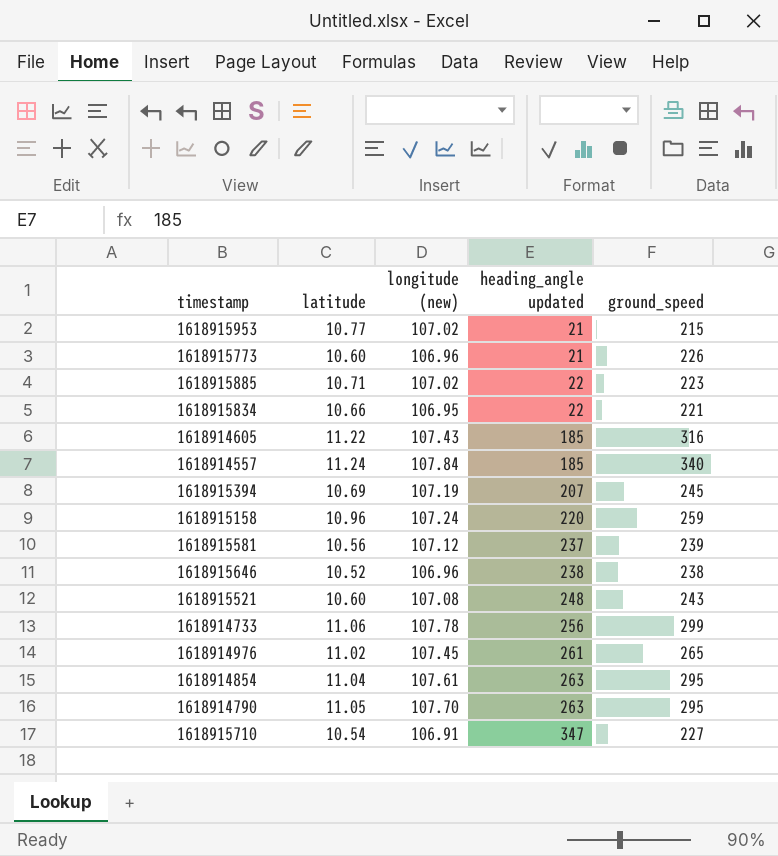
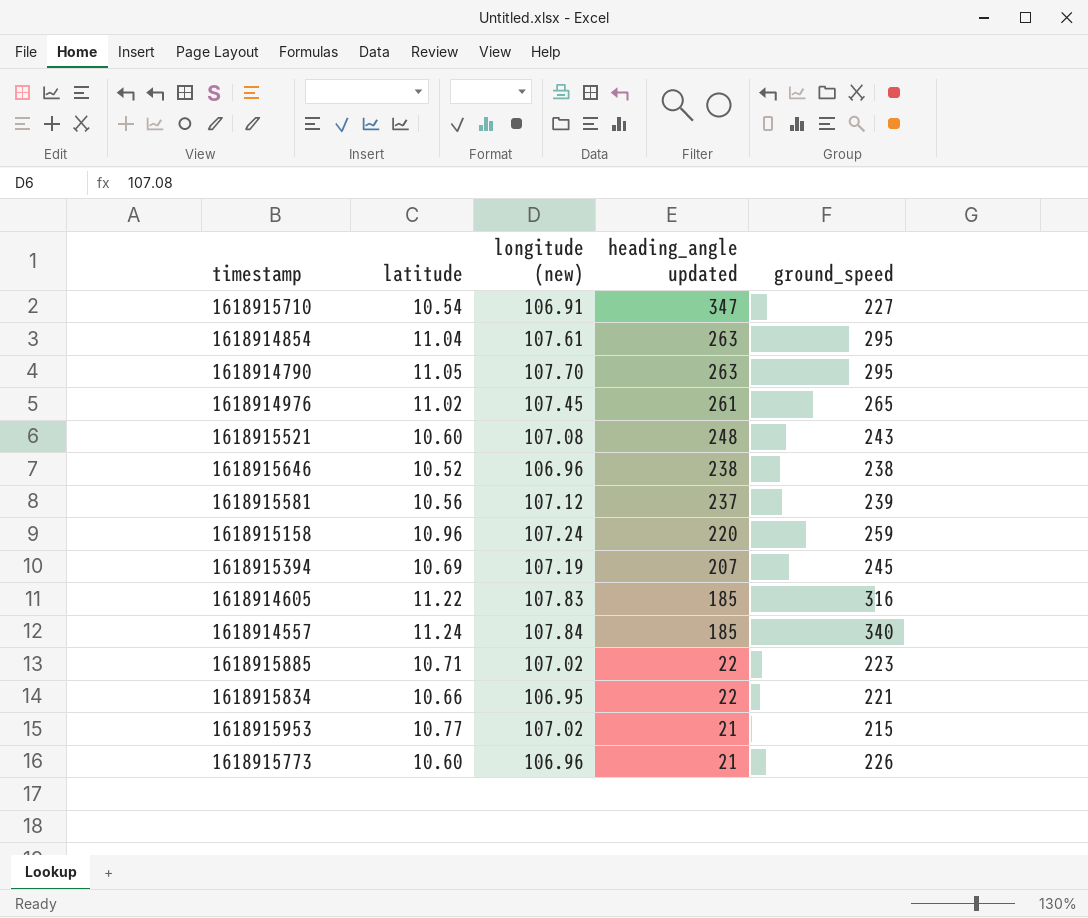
row order: heading_angle updated ascending -> heading_angle updated descending
row 1618914733: 11.06 | 107.78 | 256 | 299 -> none
1618914605 | longitude (new): 107.43 -> 107.83

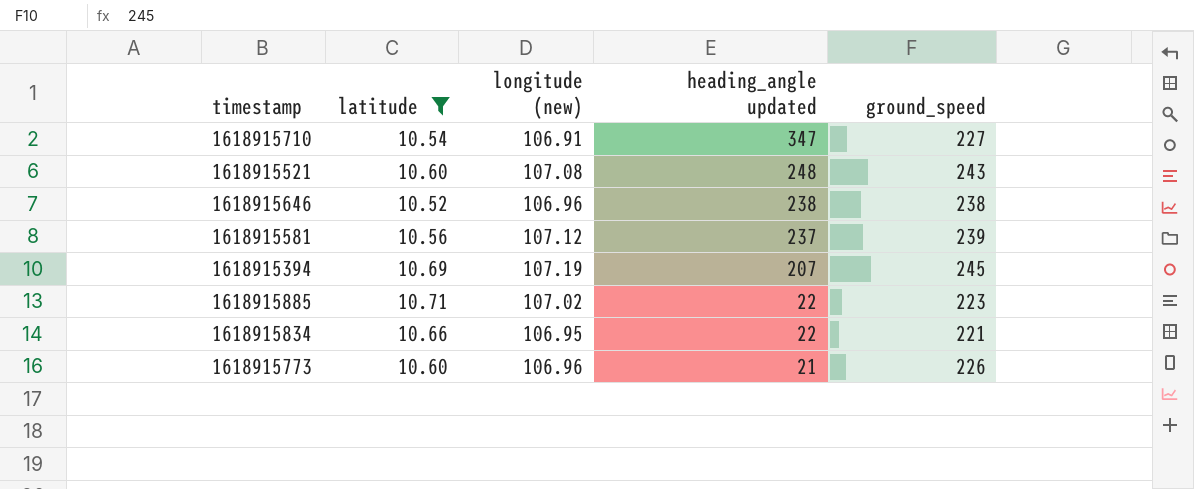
filter: none -> latitude <= 10.71

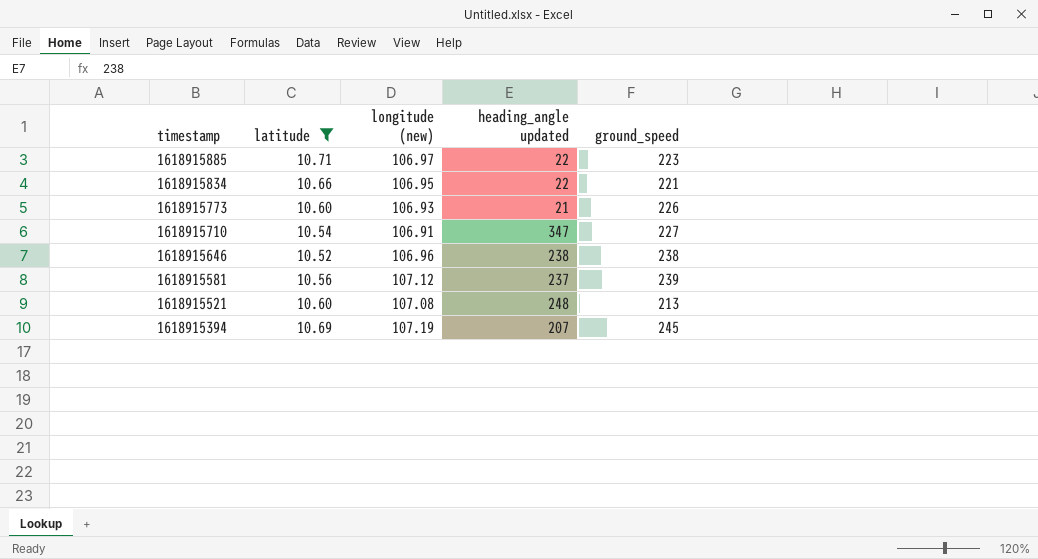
row order: heading_angle updated descending -> timestamp descending
1618915885 | longitude (new): 107.02 -> 106.97
1618915773 | longitude (new): 106.96 -> 106.93
1618915521 | ground_speed: 243 -> 213

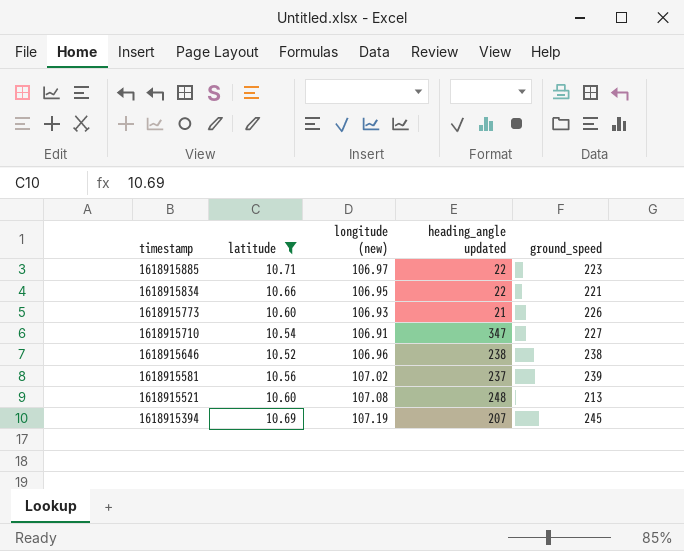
1618915581 | longitude (new): 107.12 -> 107.02

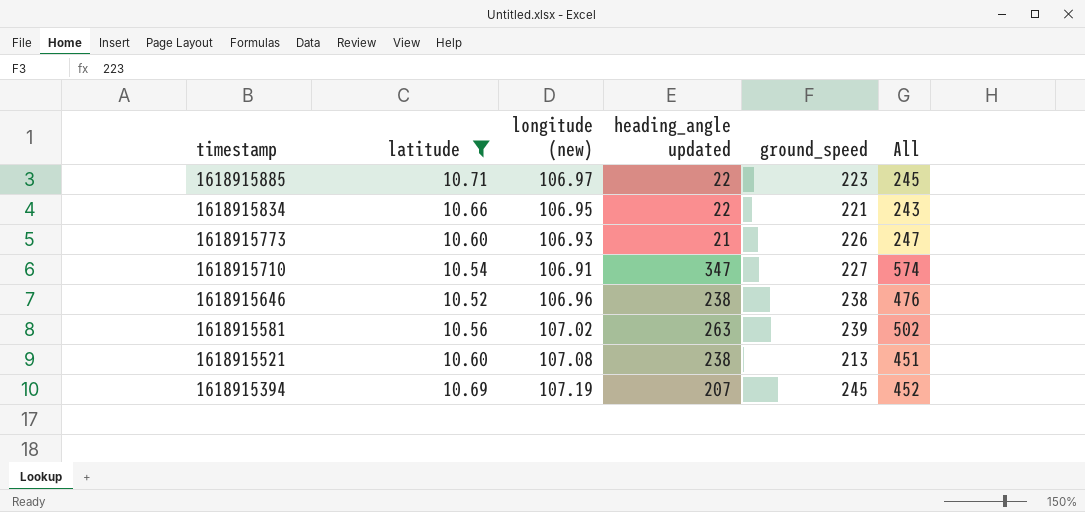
column All | formula: none -> [heading_angle updated] + [ground_speed]
1618915581 | heading_angle updated: 237 -> 263
1618915521 | heading_angle updated: 248 -> 238

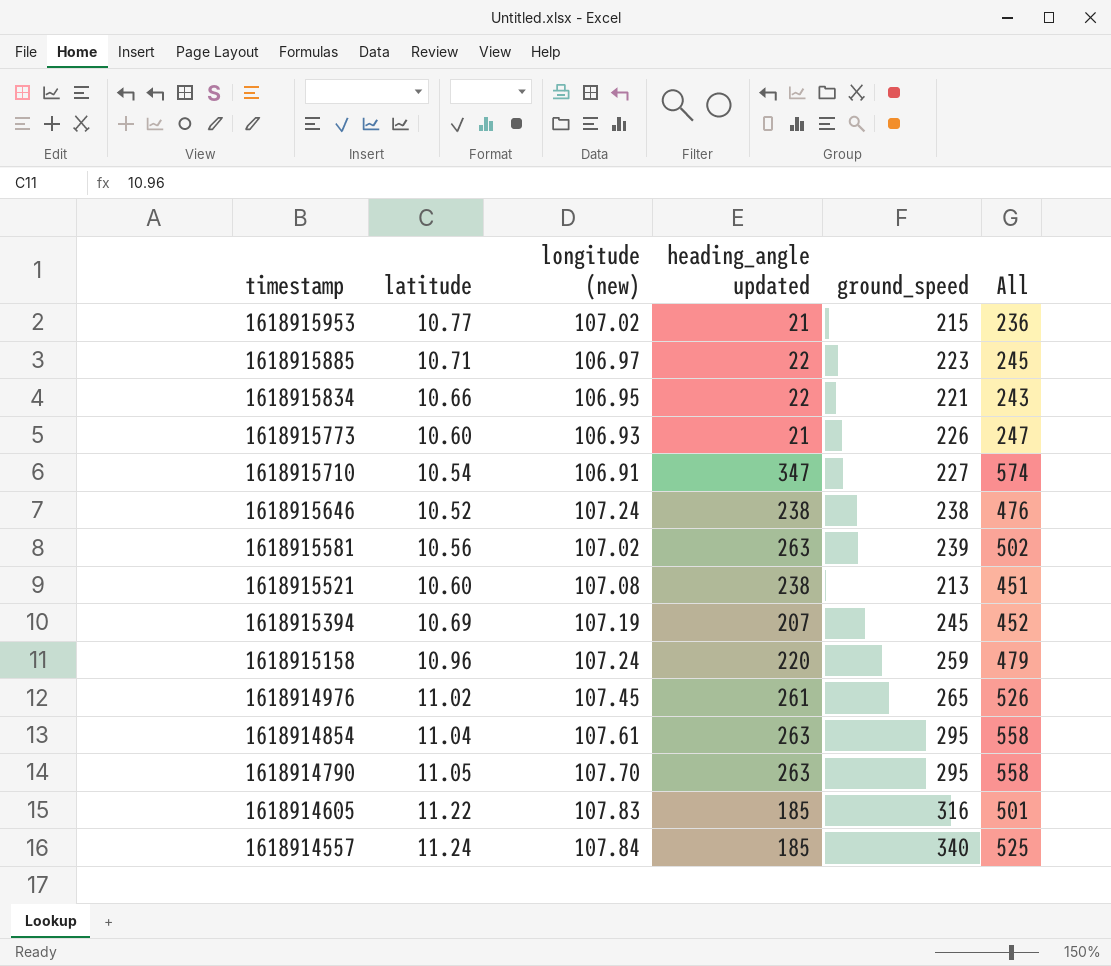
filter: latitude <= 10.71 -> none
1618915646 | longitude (new): 106.96 -> 107.24

